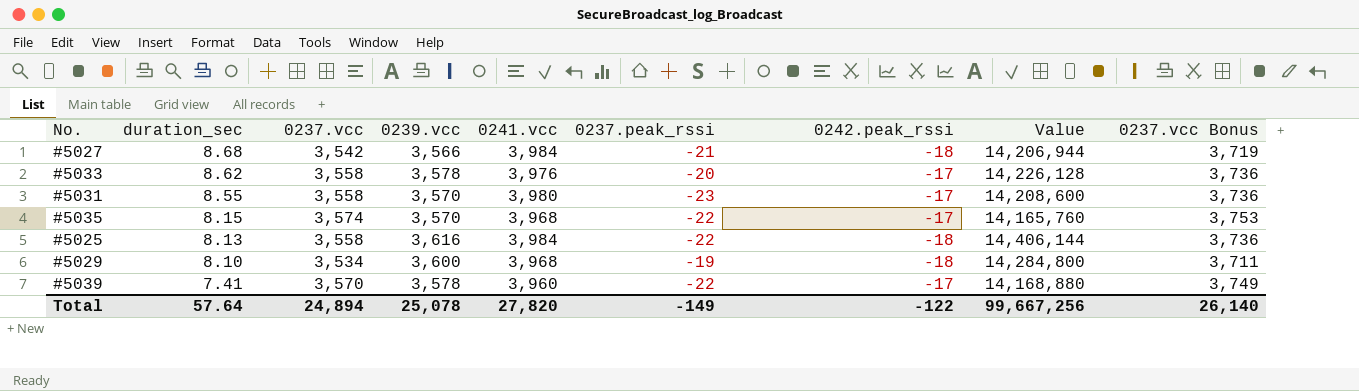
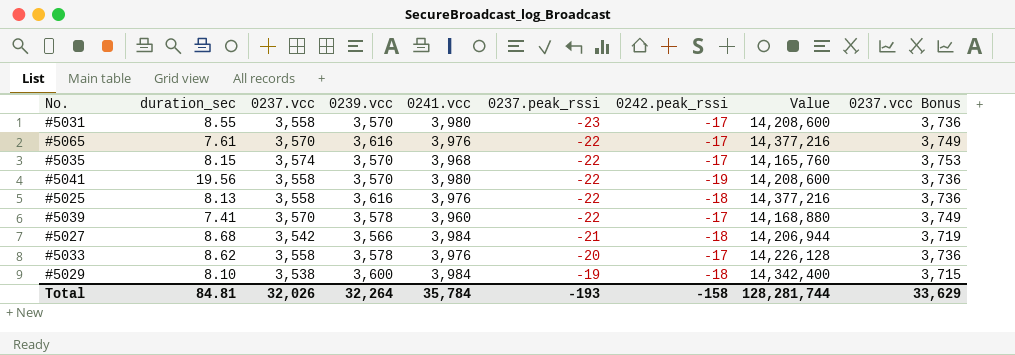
row order: duration_sec descending -> 0237.peak_rssi ascending
row #5065: none -> 7.61 | 3,570 | 3,616 | 3,976 | -22 | -17 | 14,377,216 | 3,749
row #5041: none -> 19.56 | 3,558 | 3,570 | 3,980 | -22 | -19 | 14,208,600 | 3,736
#5025 | 0241.vcc: 3,984 -> 3,976
#5025 | Value: 14,406,144 -> 14,377,216
#5029 | 0237.vcc: 3,534 -> 3,538
#5029 | 0241.vcc: 3,968 -> 3,984
#5029 | Value: 14,284,800 -> 14,342,400
#5029 | 0237.vcc Bonus: 3,711 -> 3,715
Total | duration_sec: 57.64 -> 84.81
Total | 0237.vcc: 24,894 -> 32,026
Total | 0239.vcc: 25,078 -> 32,264
Total | 0241.vcc: 27,820 -> 35,784
Total | 0237.peak_rssi: -149 -> -193
Total | 0242.peak_rssi: -122 -> -158
Total | Value: 99,667,256 -> 128,281,744
Total | 0237.vcc Bonus: 26,140 -> 33,629

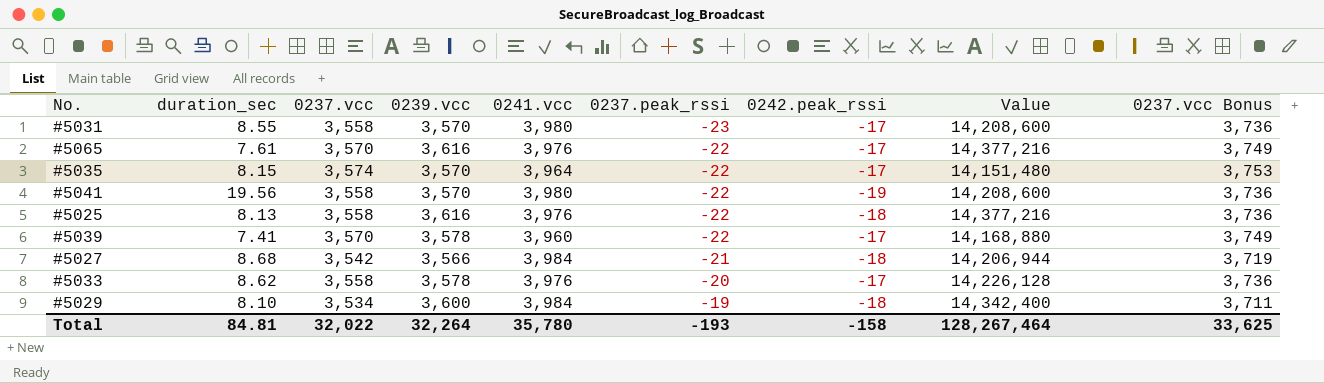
#5035 | 0241.vcc: 3,968 -> 3,964
#5035 | Value: 14,165,760 -> 14,151,480
#5029 | 0237.vcc: 3,538 -> 3,534
#5029 | 0237.vcc Bonus: 3,715 -> 3,711
Total | 0237.vcc: 32,026 -> 32,022
Total | 0241.vcc: 35,784 -> 35,780
Total | Value: 128,281,744 -> 128,267,464
Total | 0237.vcc Bonus: 33,629 -> 33,625

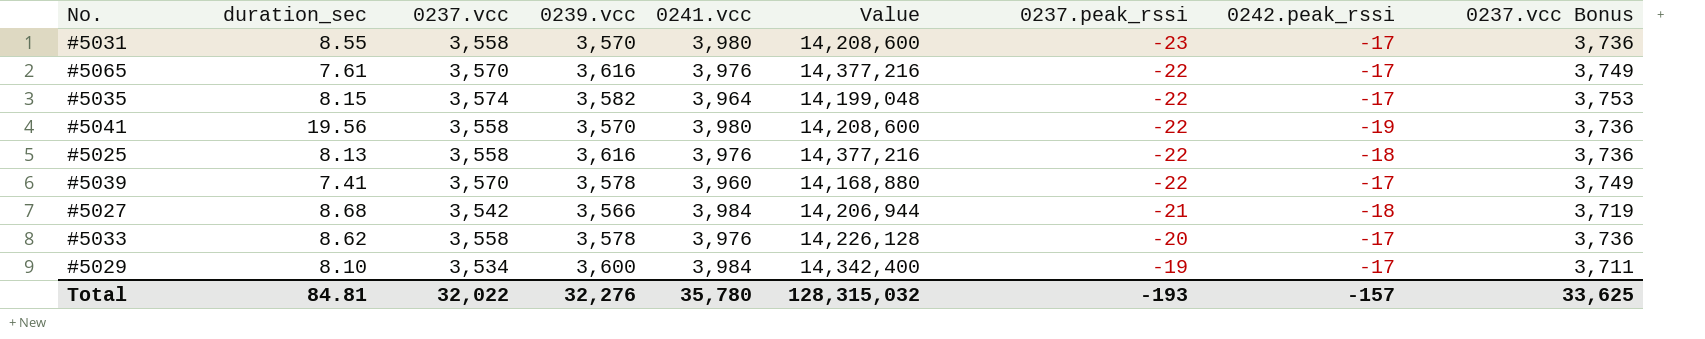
column Value | position: 8 -> 6
#5035 | 0239.vcc: 3,570 -> 3,582
#5035 | Value: 14,151,480 -> 14,199,048
#5029 | 0242.peak_rssi: -18 -> -17
Total | 0239.vcc: 32,264 -> 32,276
Total | Value: 128,267,464 -> 128,315,032
Total | 0242.peak_rssi: -158 -> -157

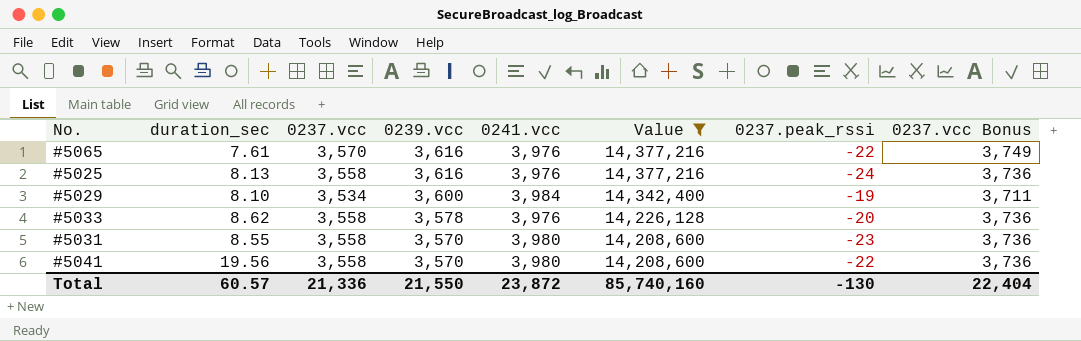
filter: none -> Value >= 14,208,600
row order: 0237.peak_rssi ascending -> 0239.vcc descending
column 0242.peak_rssi | position: 8 -> none
#5025 | 0237.peak_rssi: -22 -> -24
Total | duration_sec: 84.81 -> 60.57
Total | 0237.vcc: 32,022 -> 21,336
Total | 0239.vcc: 32,276 -> 21,550
Total | 0241.vcc: 35,780 -> 23,872
Total | Value: 128,315,032 -> 85,740,160
Total | 0237.peak_rssi: -193 -> -130
Total | 0237.vcc Bonus: 33,625 -> 22,404

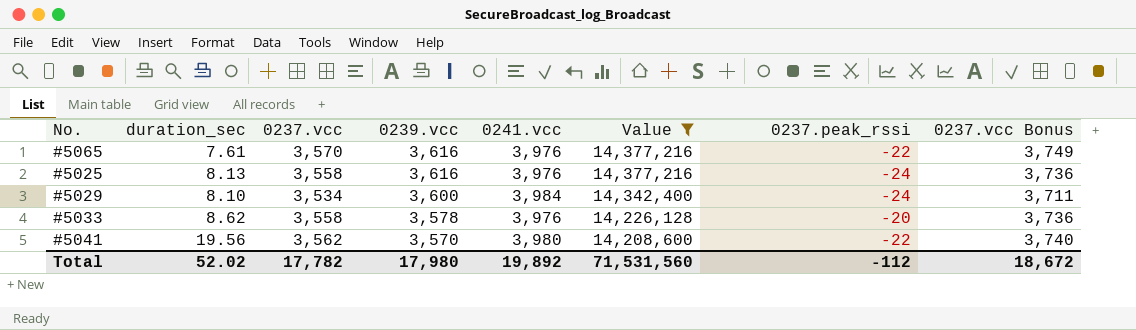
row #5031: 8.55 | 3,558 | 3,570 | 3,980 | 14,208,600 | -23 | 3,736 -> none
#5029 | 0237.peak_rssi: -19 -> -24
#5041 | 0237.vcc: 3,558 -> 3,562
#5041 | 0237.vcc Bonus: 3,736 -> 3,740
Total | duration_sec: 60.57 -> 52.02
Total | 0237.vcc: 21,336 -> 17,782
Total | 0239.vcc: 21,550 -> 17,980
Total | 0241.vcc: 23,872 -> 19,892
Total | Value: 85,740,160 -> 71,531,560
Total | 0237.peak_rssi: -130 -> -112
Total | 0237.vcc Bonus: 22,404 -> 18,672

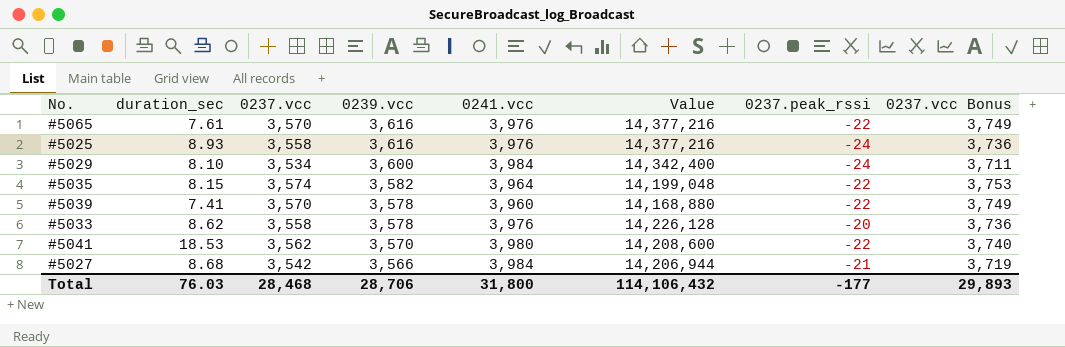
filter: Value >= 14,208,600 -> none
#5025 | duration_sec: 8.13 -> 8.93
#5041 | duration_sec: 19.56 -> 18.53
Total | duration_sec: 52.02 -> 76.03
Total | 0237.vcc: 17,782 -> 28,468
Total | 0239.vcc: 17,980 -> 28,706
Total | 0241.vcc: 19,892 -> 31,800
Total | Value: 71,531,560 -> 114,106,432
Total | 0237.peak_rssi: -112 -> -177
Total | 0237.vcc Bonus: 18,672 -> 29,893

